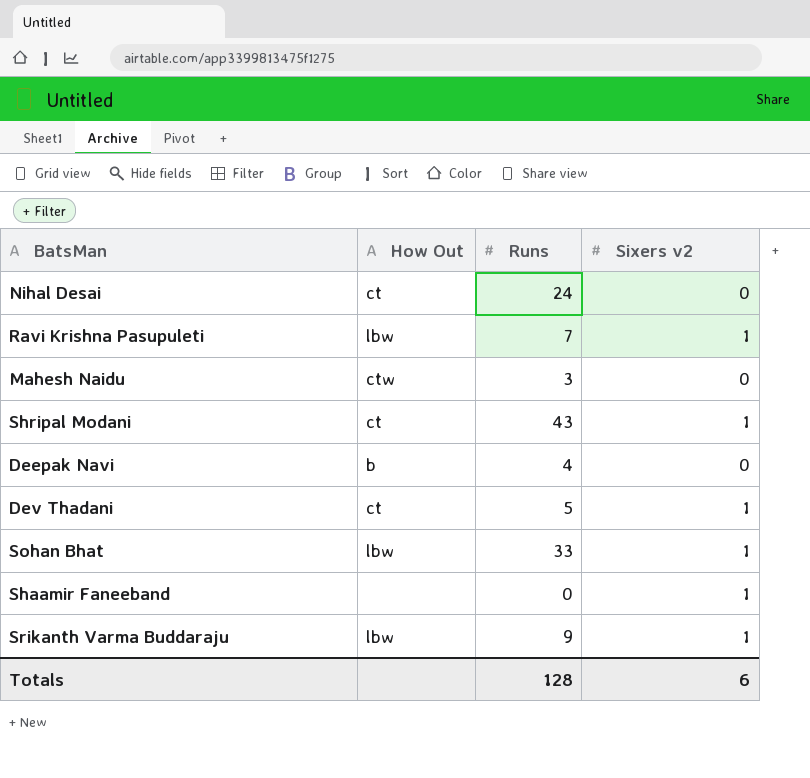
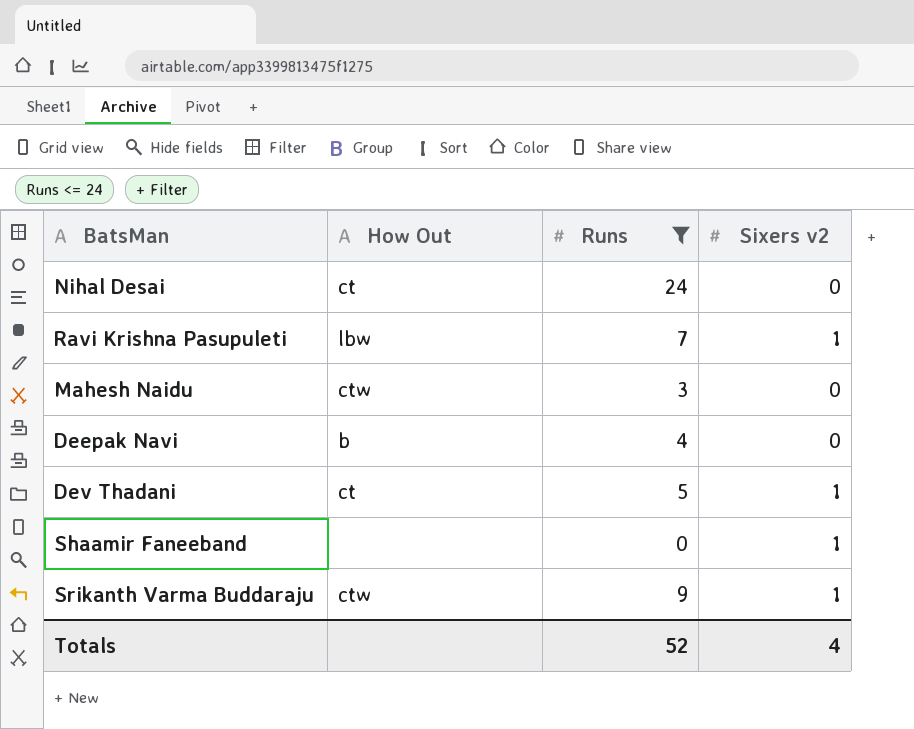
filter: none -> Runs <= 24
Srikanth Varma Buddaraju | How Out: lbw -> ctw
Totals | Runs: 128 -> 52
Totals | Sixers v2: 6 -> 4

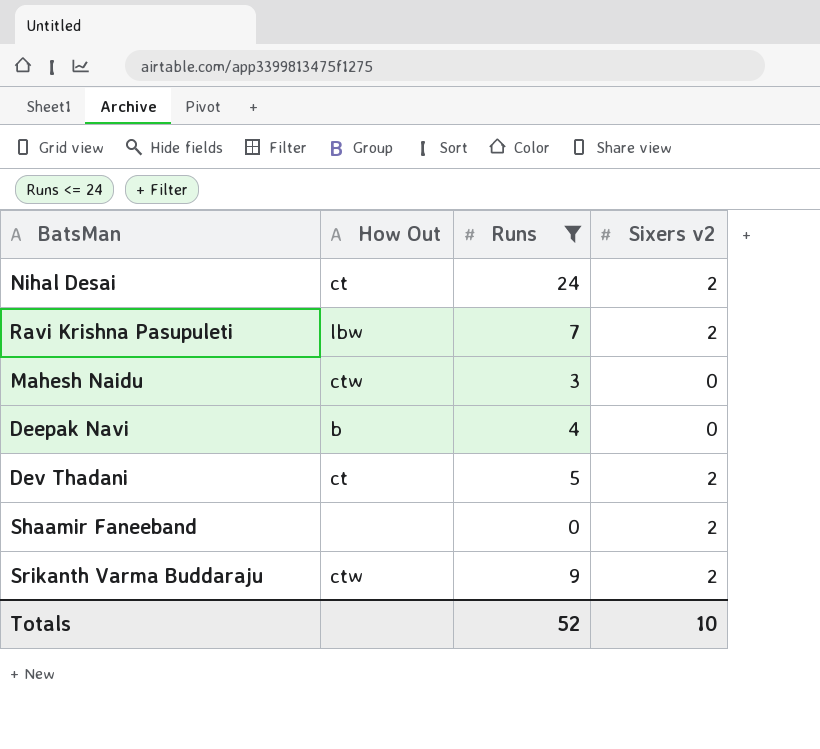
Nihal Desai | Sixers v2: 0 -> 2
Ravi Krishna Pasupuleti | Sixers v2: 1 -> 2
Dev Thadani | Sixers v2: 1 -> 2
Shaamir Faneeband | Sixers v2: 1 -> 2
Srikanth Varma Buddaraju | Sixers v2: 1 -> 2
Totals | Sixers v2: 4 -> 10

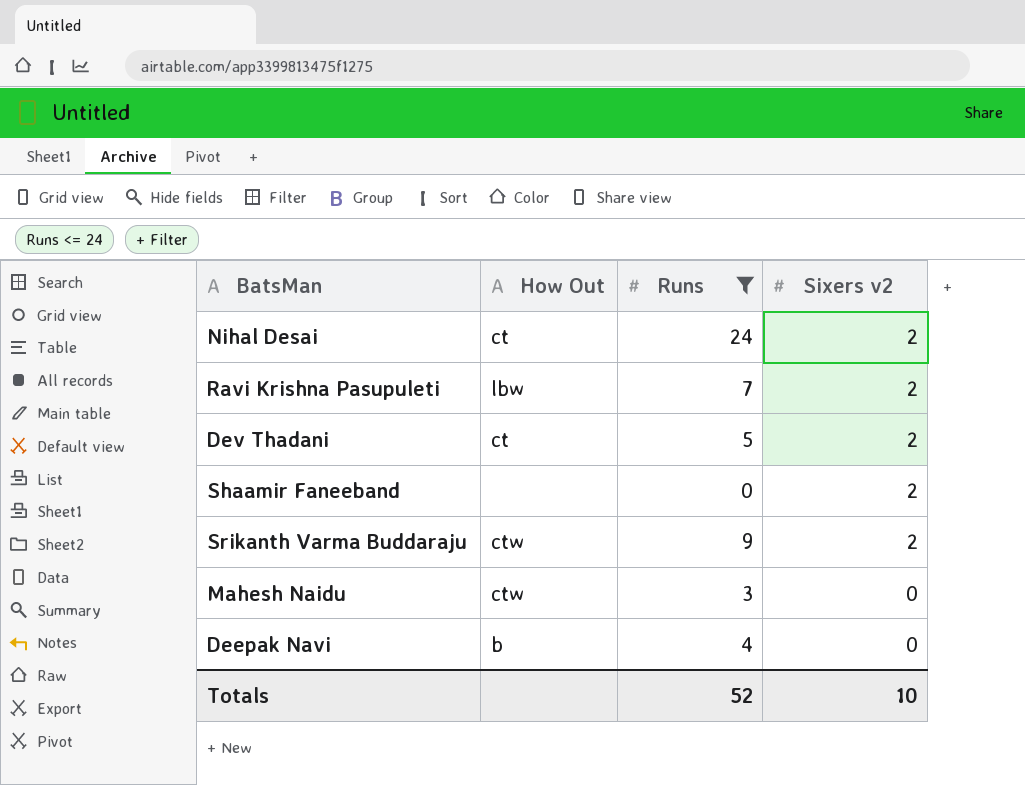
row order: none -> Sixers v2 descending

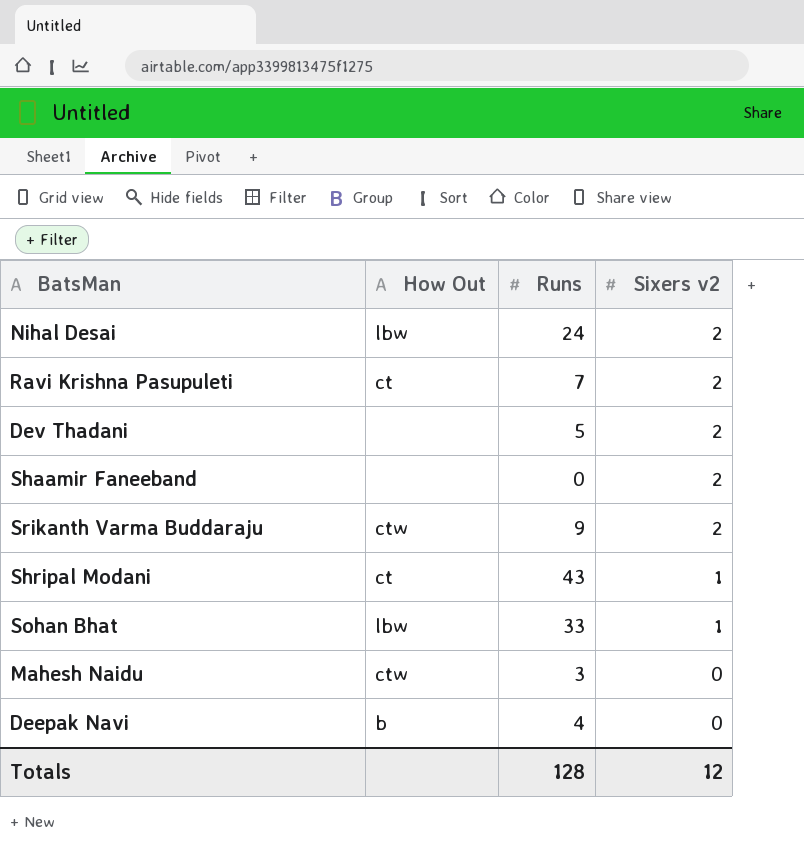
filter: Runs <= 24 -> none
Nihal Desai | How Out: ct -> lbw
Ravi Krishna Pasupuleti | How Out: lbw -> ct
Dev Thadani | How Out: ct -> none
Totals | Runs: 52 -> 128
Totals | Sixers v2: 10 -> 12

